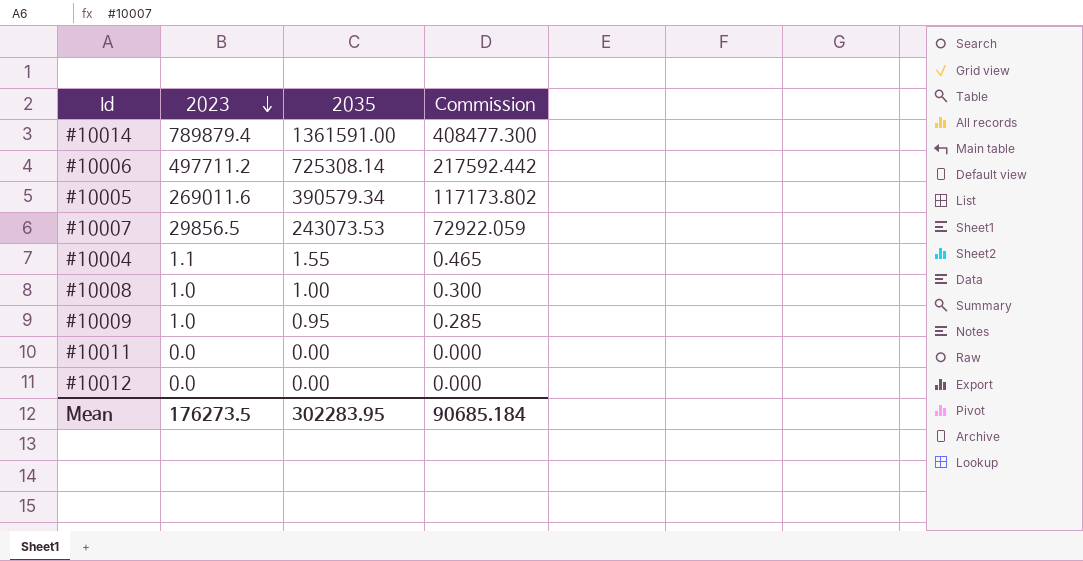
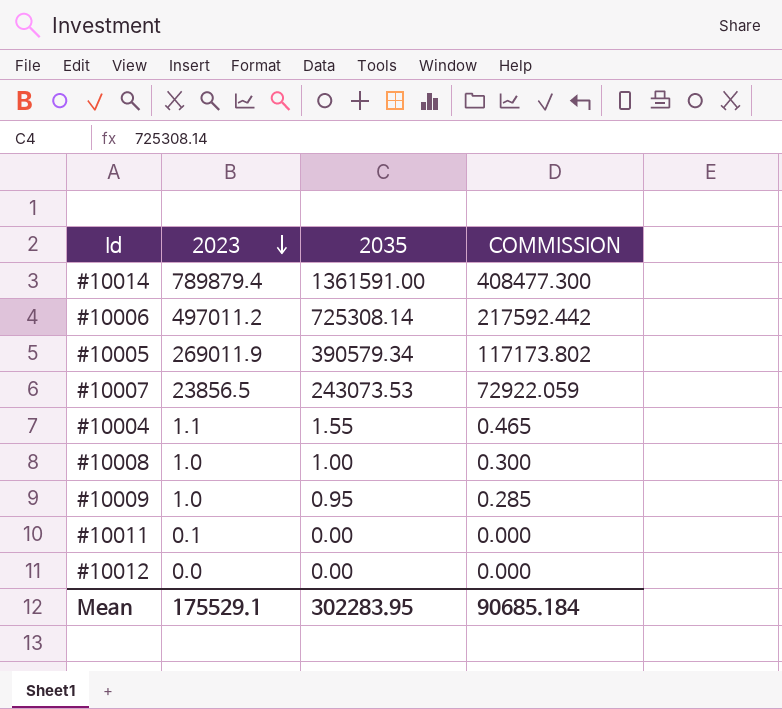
column name: Commission -> COMMISSION
#10006 | 2023: 497711.2 -> 497011.2
#10005 | 2023: 269011.6 -> 269011.9
#10007 | 2023: 29856.5 -> 23856.5
#10011 | 2023: 0.0 -> 0.1
Mean | 2023: 176273.5 -> 175529.1

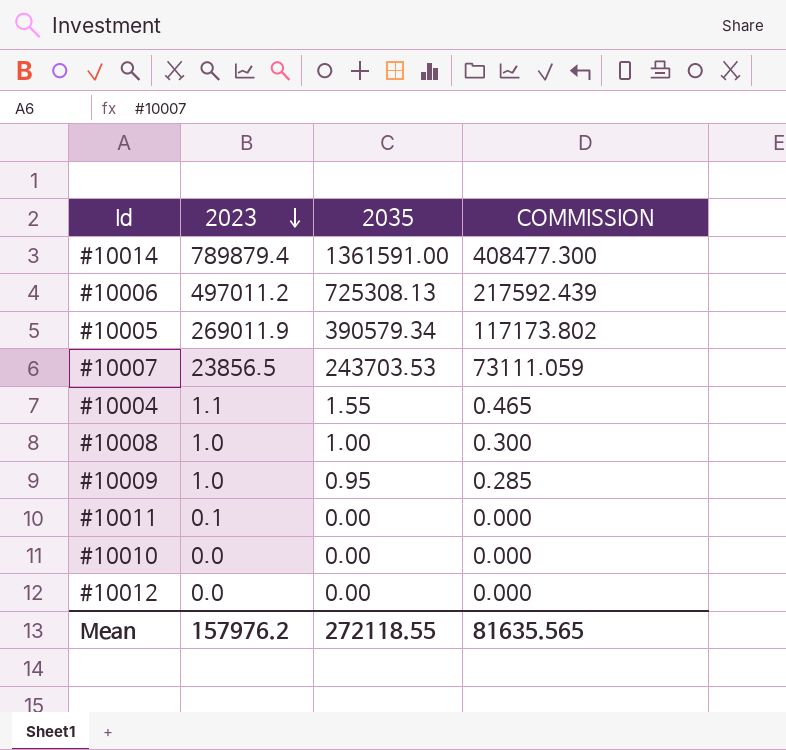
#10006 | 2035: 725308.14 -> 725308.13
#10006 | COMMISSION: 217592.442 -> 217592.439
#10007 | 2035: 243073.53 -> 243703.53
#10007 | COMMISSION: 72922.059 -> 73111.059
row #10010: none -> 0.0 | 0.00 | 0.000
Mean | 2023: 175529.1 -> 157976.2
Mean | 2035: 302283.95 -> 272118.55
Mean | COMMISSION: 90685.184 -> 81635.565

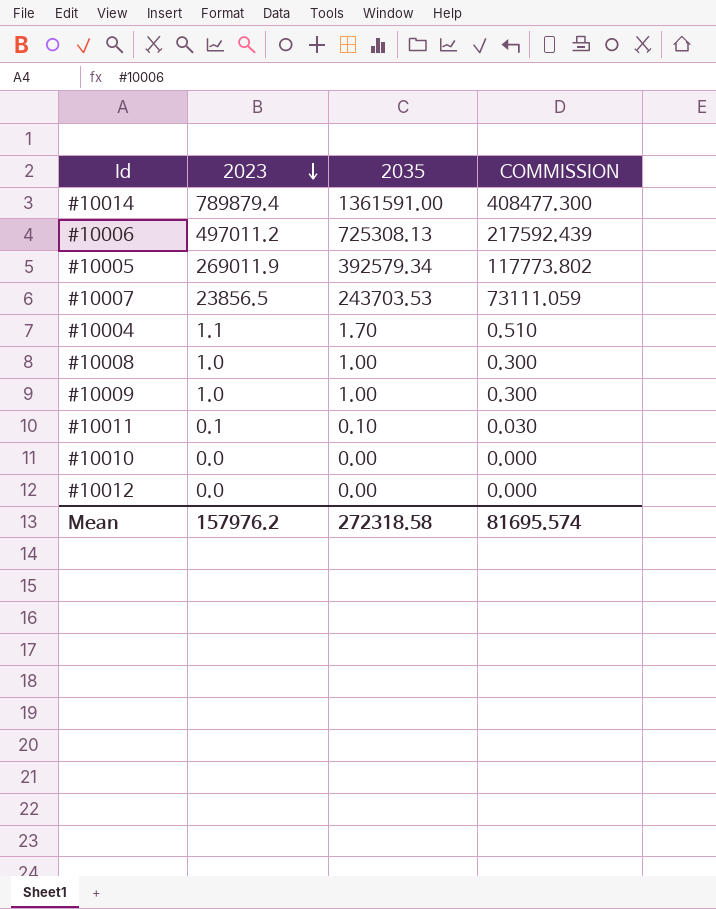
#10005 | 2035: 390579.34 -> 392579.34
#10005 | COMMISSION: 117173.802 -> 117773.802
#10004 | 2035: 1.55 -> 1.70
#10004 | COMMISSION: 0.465 -> 0.510
#10009 | 2035: 0.95 -> 1.00
#10009 | COMMISSION: 0.285 -> 0.300
#10011 | 2035: 0.00 -> 0.10
#10011 | COMMISSION: 0.000 -> 0.030
Mean | 2035: 272118.55 -> 272318.58
Mean | COMMISSION: 81635.565 -> 81695.574

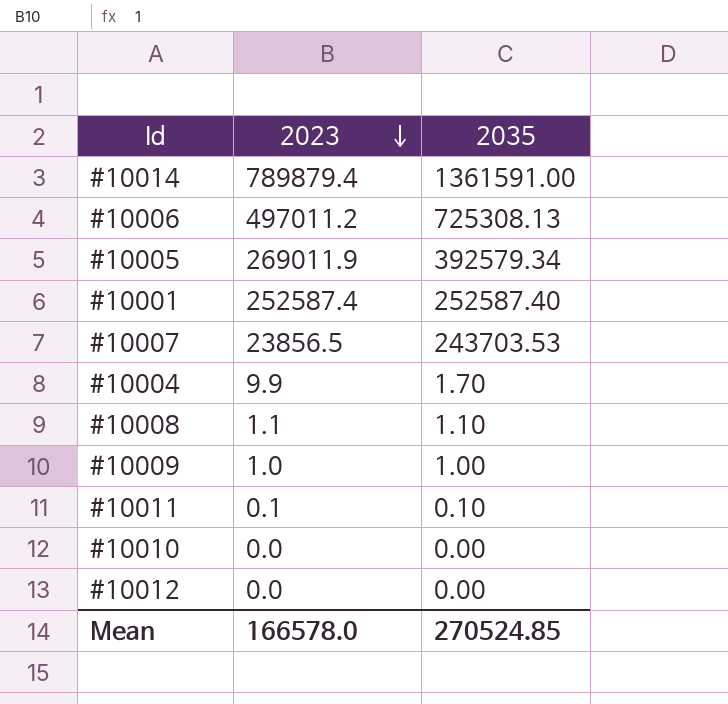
column COMMISSION | formula: [2035] * 0.3 -> none
row #10001: none -> 252587.4 | 252587.40
#10004 | 2023: 1.1 -> 9.9
#10008 | 2023: 1.0 -> 1.1
#10008 | 2035: 1.00 -> 1.10
Mean | 2023: 157976.2 -> 166578.0
Mean | 2035: 272318.58 -> 270524.85

